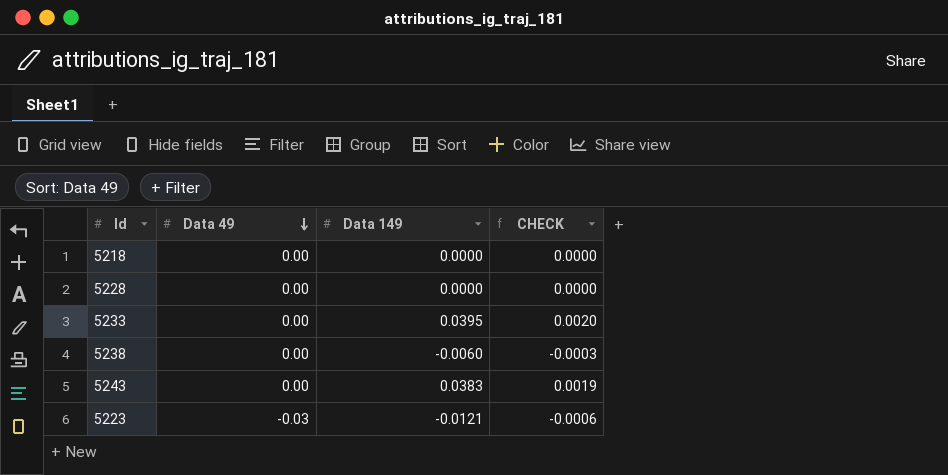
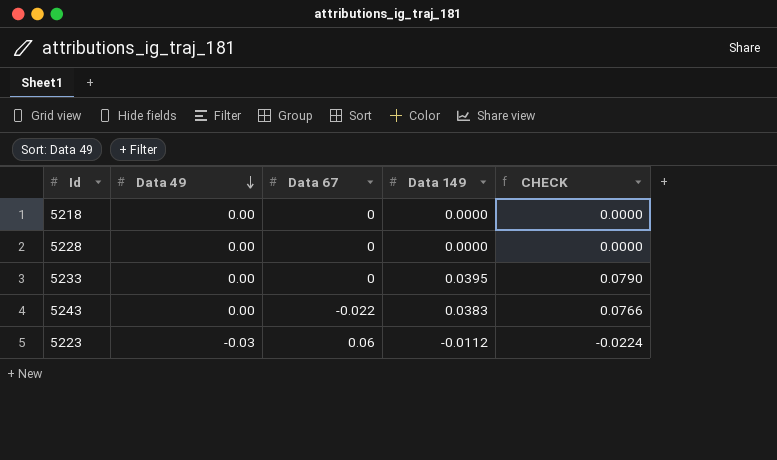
column Data 67 | position: none -> 3
column CHECK | formula: [Data 149] * 0.05 -> [Data 149] * 2
row 5238: 0.00 | -0.0060 | -0.0003 -> none
5223 | Data 149: -0.0121 -> -0.0112

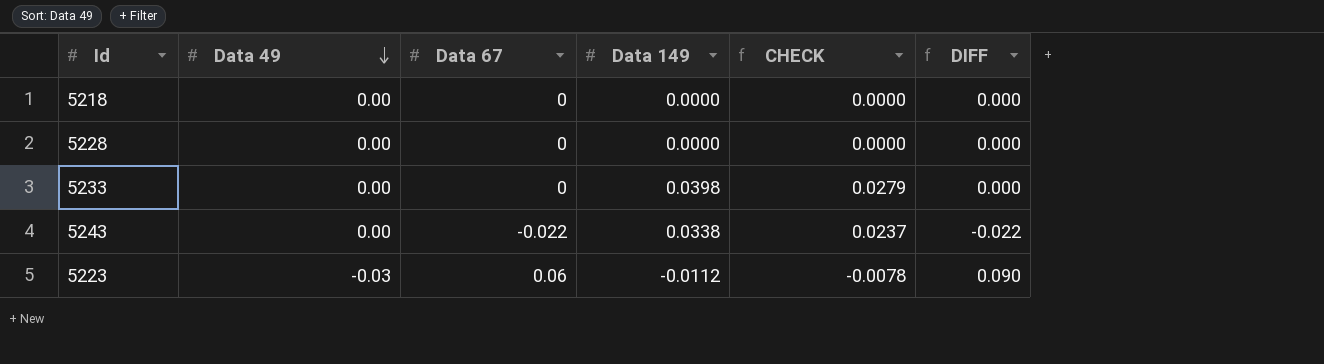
column CHECK | formula: [Data 149] * 2 -> [Data 149] * 0.7
column DIFF | formula: none -> [Data 67] - [Data 49]
5233 | Data 149: 0.0395 -> 0.0398
5243 | Data 149: 0.0383 -> 0.0338

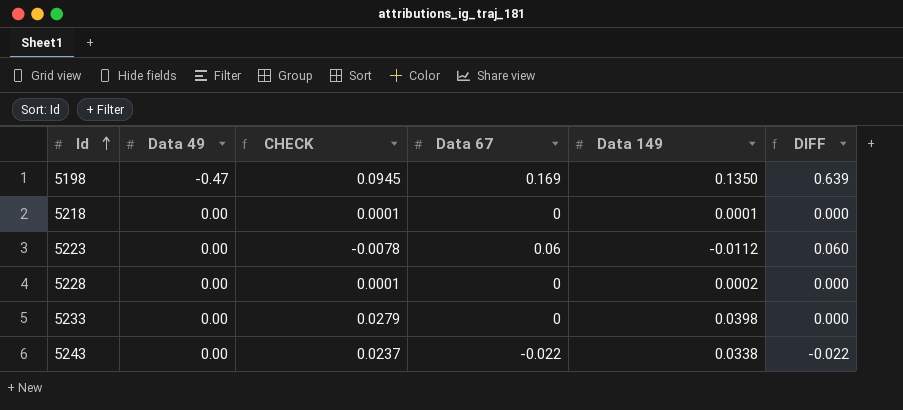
row order: Data 49 descending -> Id ascending
column CHECK | position: 5 -> 3
row 5198: none -> -0.47 | 0.0945 | 0.169 | 0.1350 | 0.639
5218 | CHECK: 0.0000 -> 0.0001
5218 | Data 149: 0.0000 -> 0.0001
5223 | Data 49: -0.03 -> 0.00
5223 | DIFF: 0.090 -> 0.060
5228 | CHECK: 0.0000 -> 0.0001
5228 | Data 149: 0.0000 -> 0.0002

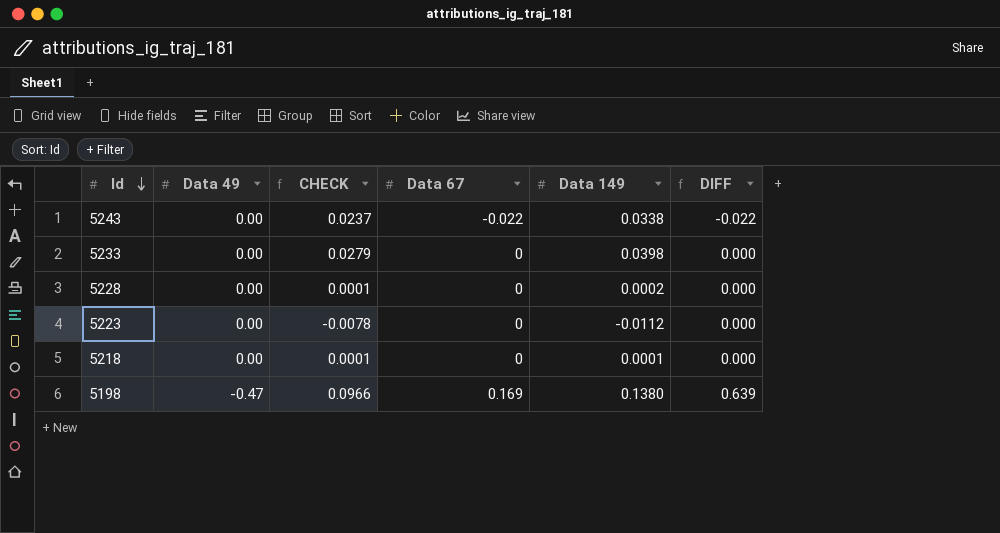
row order: Id ascending -> Id descending
5223 | Data 67: 0.06 -> 0
5223 | DIFF: 0.060 -> 0.000
5198 | CHECK: 0.0945 -> 0.0966
5198 | Data 149: 0.1350 -> 0.1380

